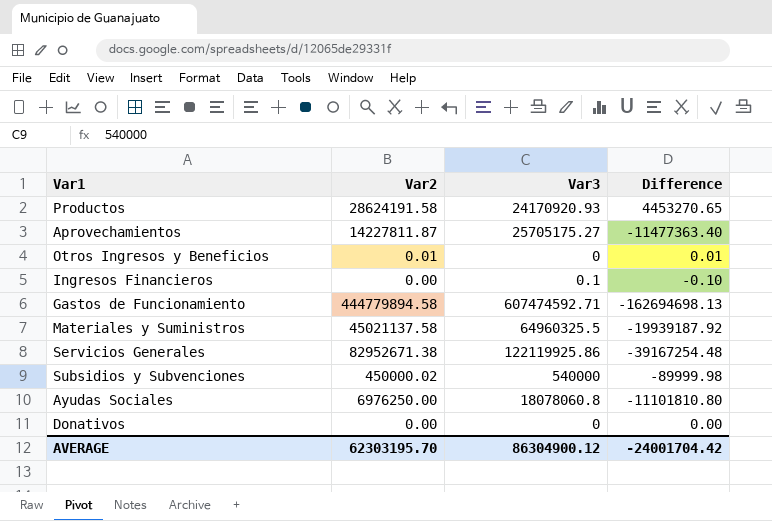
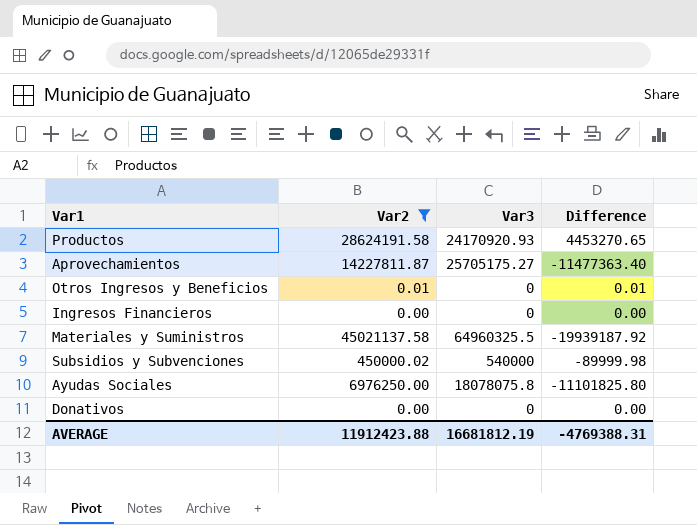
filter: none -> Var2 <= 45021137.58
Ingresos Financieros | Var3: 0.1 -> 0
Ingresos Financieros | Difference: -0.10 -> 0.00
Ayudas Sociales | Var3: 18078060.8 -> 18078075.8
Ayudas Sociales | Difference: -11101810.80 -> -11101825.80
AVERAGE | Var2: 62303195.70 -> 11912423.88
AVERAGE | Var3: 86304900.12 -> 16681812.19
AVERAGE | Difference: -24001704.42 -> -4769388.31

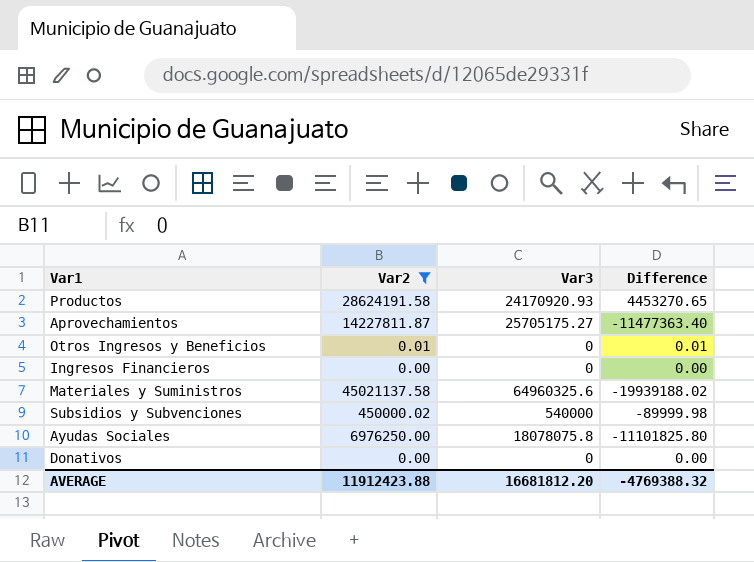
Materiales y Suministros | Var3: 64960325.5 -> 64960325.6
Materiales y Suministros | Difference: -19939187.92 -> -19939188.02
AVERAGE | Var3: 16681812.19 -> 16681812.20
AVERAGE | Difference: -4769388.31 -> -4769388.32

